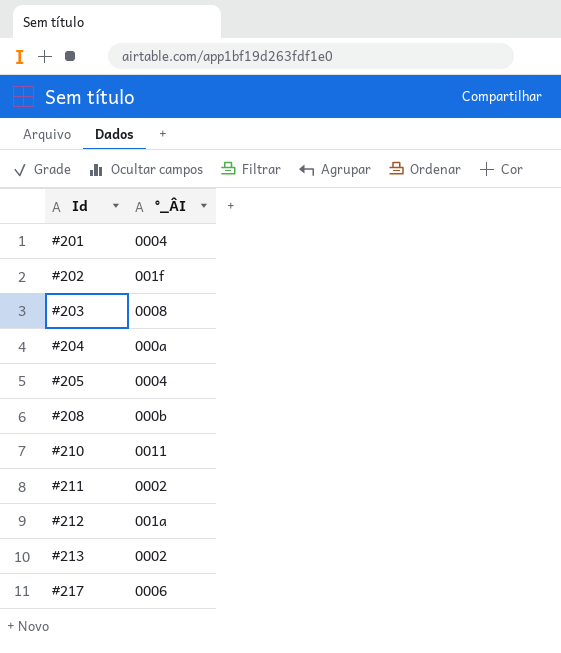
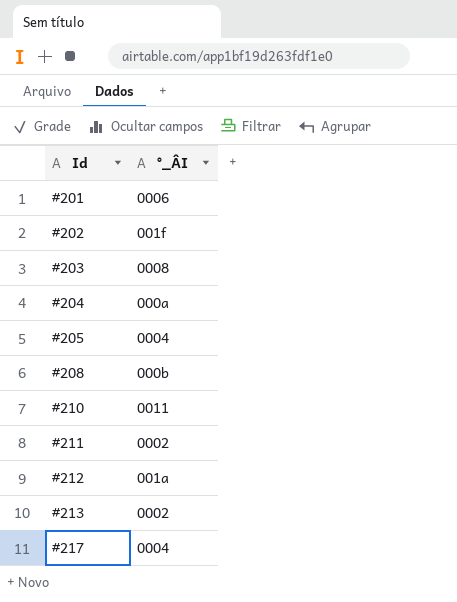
#201 | °_ÂI: 0004 -> 0006
#217 | °_ÂI: 0006 -> 0004

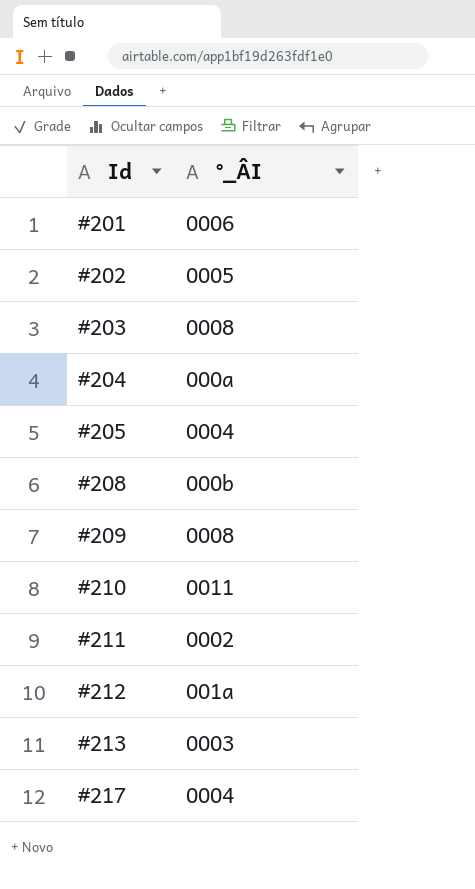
#202 | °_ÂI: 001f -> 0005
row #209: none -> 0008
#213 | °_ÂI: 0002 -> 0003

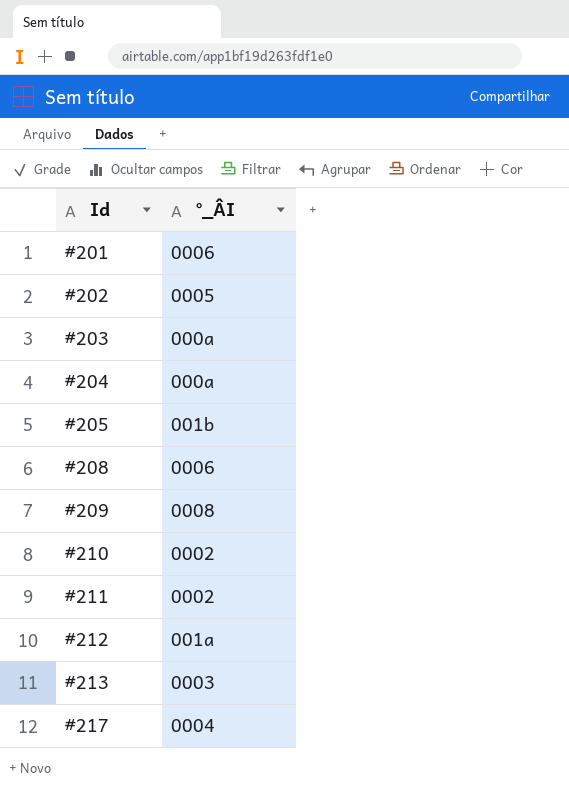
#203 | °_ÂI: 0008 -> 000a
#205 | °_ÂI: 0004 -> 001b
#208 | °_ÂI: 000b -> 0006
#210 | °_ÂI: 0011 -> 0002

